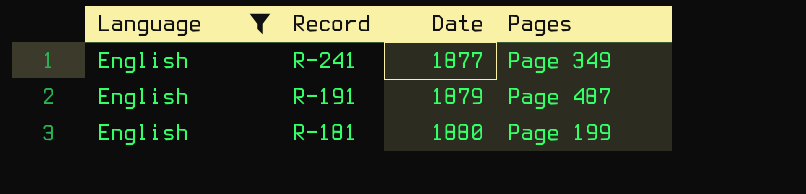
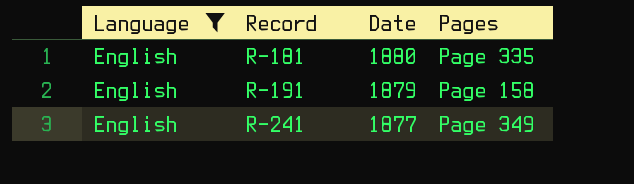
row order: Record descending -> Record ascending
R-181 | Pages: Page 199 -> Page 335
R-191 | Pages: Page 487 -> Page 158

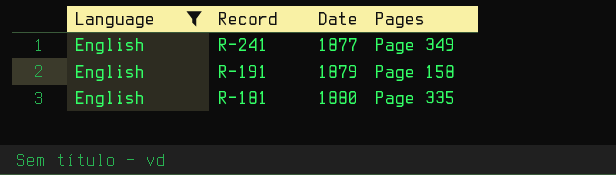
row order: Record ascending -> Record descending

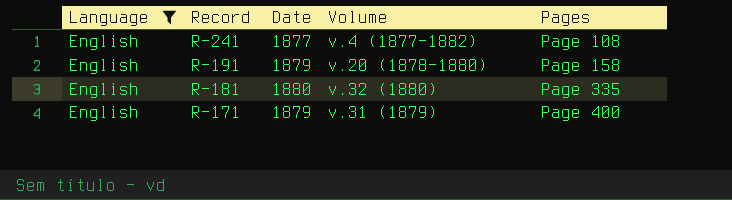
column Volume | position: none -> 4
R-241 | Pages: Page 349 -> Page 108
row R-171: none -> English | 1879 | v.31 (1879) | Page 400

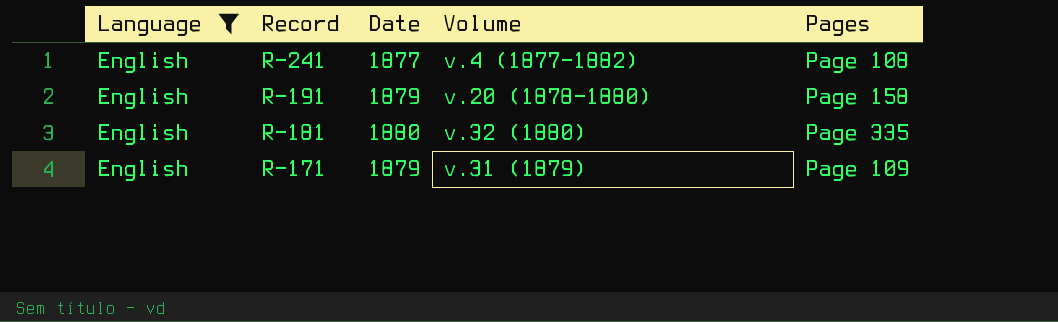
R-171 | Pages: Page 400 -> Page 109

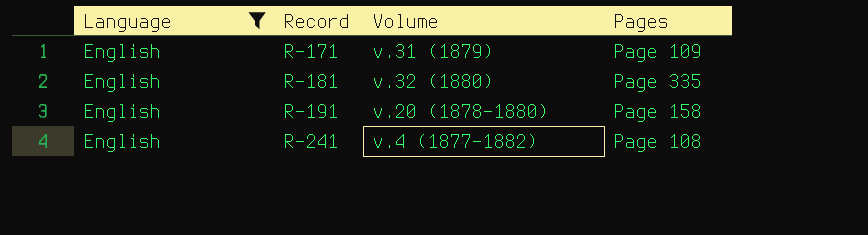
row order: Record descending -> Record ascending
column Date | position: 3 -> none

